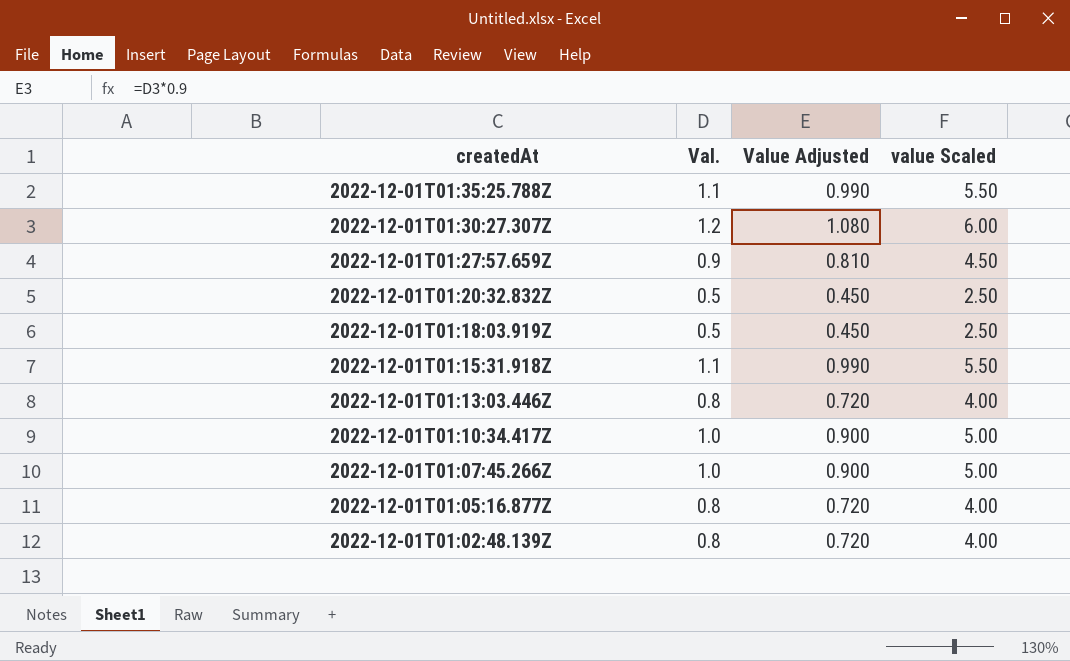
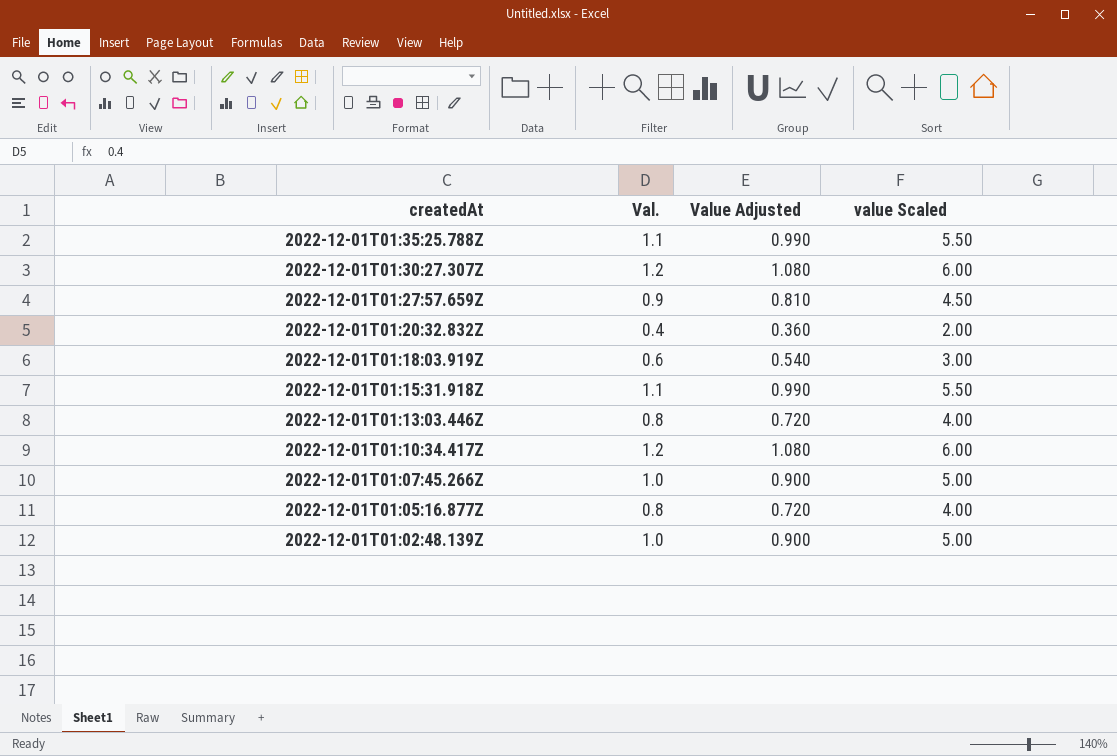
2022-12-01T01:20:32.832Z | Val.: 0.5 -> 0.4
2022-12-01T01:20:32.832Z | Value Adjusted: 0.450 -> 0.360
2022-12-01T01:20:32.832Z | value Scaled: 2.50 -> 2.00
2022-12-01T01:18:03.919Z | Val.: 0.5 -> 0.6
2022-12-01T01:18:03.919Z | Value Adjusted: 0.450 -> 0.540
2022-12-01T01:18:03.919Z | value Scaled: 2.50 -> 3.00
2022-12-01T01:10:34.417Z | Val.: 1.0 -> 1.2
2022-12-01T01:10:34.417Z | Value Adjusted: 0.900 -> 1.080
2022-12-01T01:10:34.417Z | value Scaled: 5.00 -> 6.00
2022-12-01T01:02:48.139Z | Val.: 0.8 -> 1.0
2022-12-01T01:02:48.139Z | Value Adjusted: 0.720 -> 0.900
2022-12-01T01:02:48.139Z | value Scaled: 4.00 -> 5.00

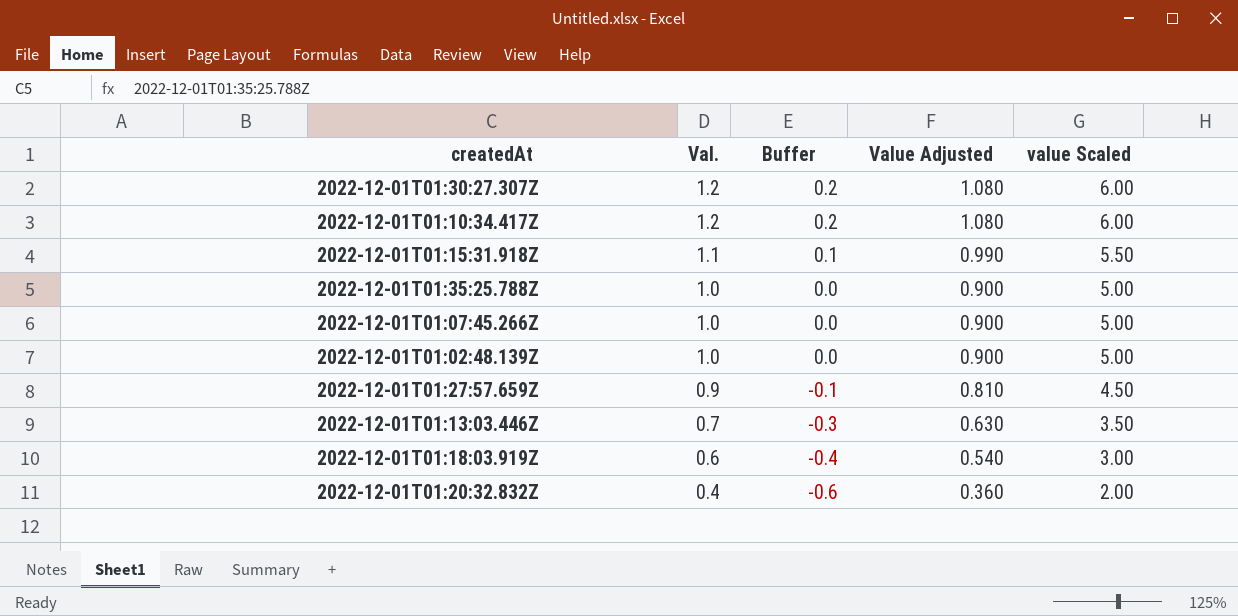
row order: createdAt descending -> Val. descending
column Buffer | formula: none -> [Val.] - 1
row 2022-12-01T01:05:16.877Z: 0.8 | 0.720 | 4.00 -> none
2022-12-01T01:35:25.788Z | Val.: 1.1 -> 1.0
2022-12-01T01:35:25.788Z | Value Adjusted: 0.990 -> 0.900
2022-12-01T01:35:25.788Z | value Scaled: 5.50 -> 5.00
2022-12-01T01:13:03.446Z | Val.: 0.8 -> 0.7
2022-12-01T01:13:03.446Z | Value Adjusted: 0.720 -> 0.630
2022-12-01T01:13:03.446Z | value Scaled: 4.00 -> 3.50

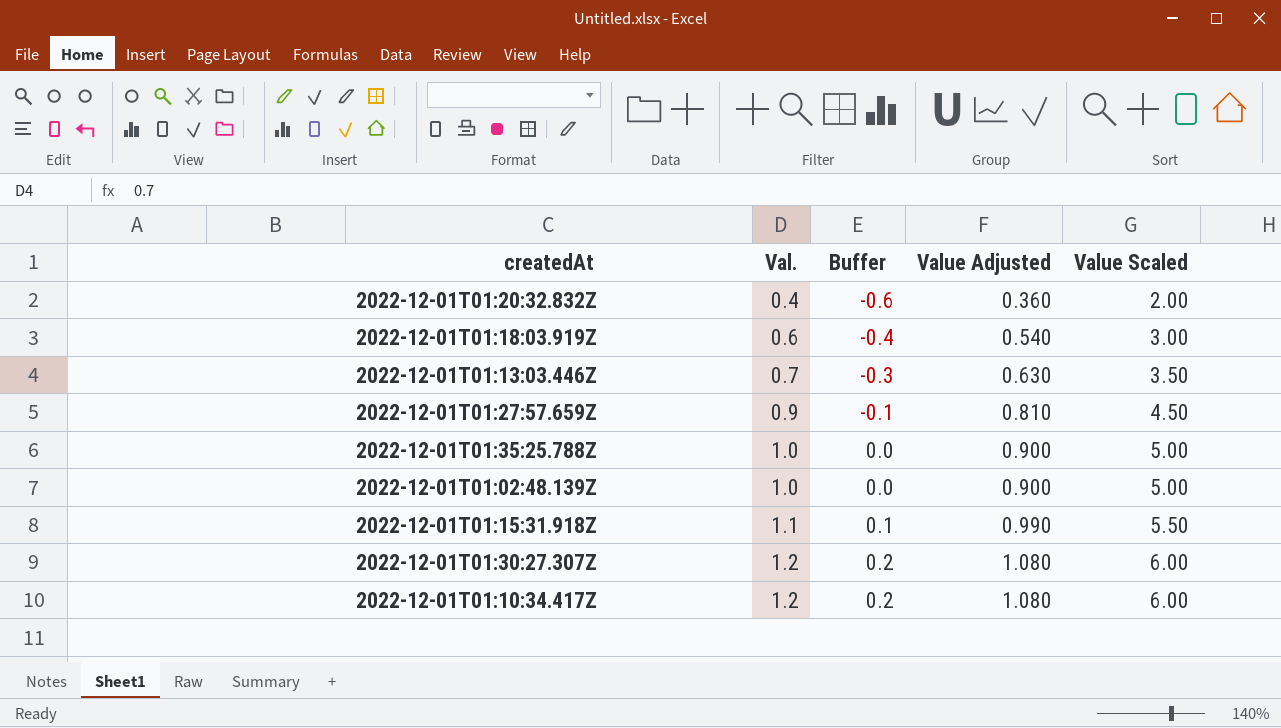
row order: Val. descending -> Val. ascending
column name: value Scaled -> Value Scaled
row 2022-12-01T01:07:45.266Z: 1.0 | 0.0 | 0.900 | 5.00 -> none

